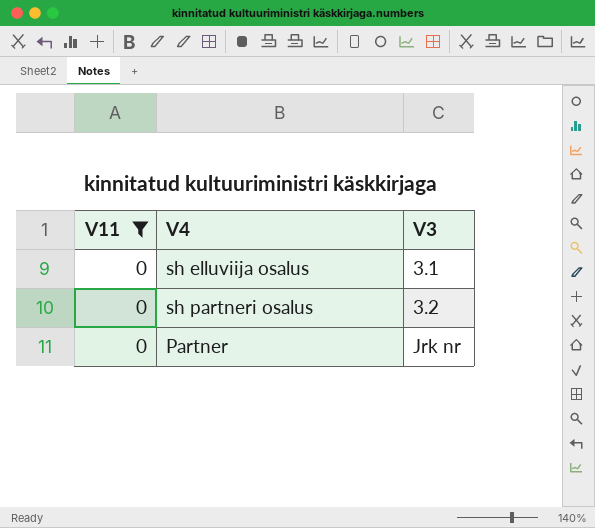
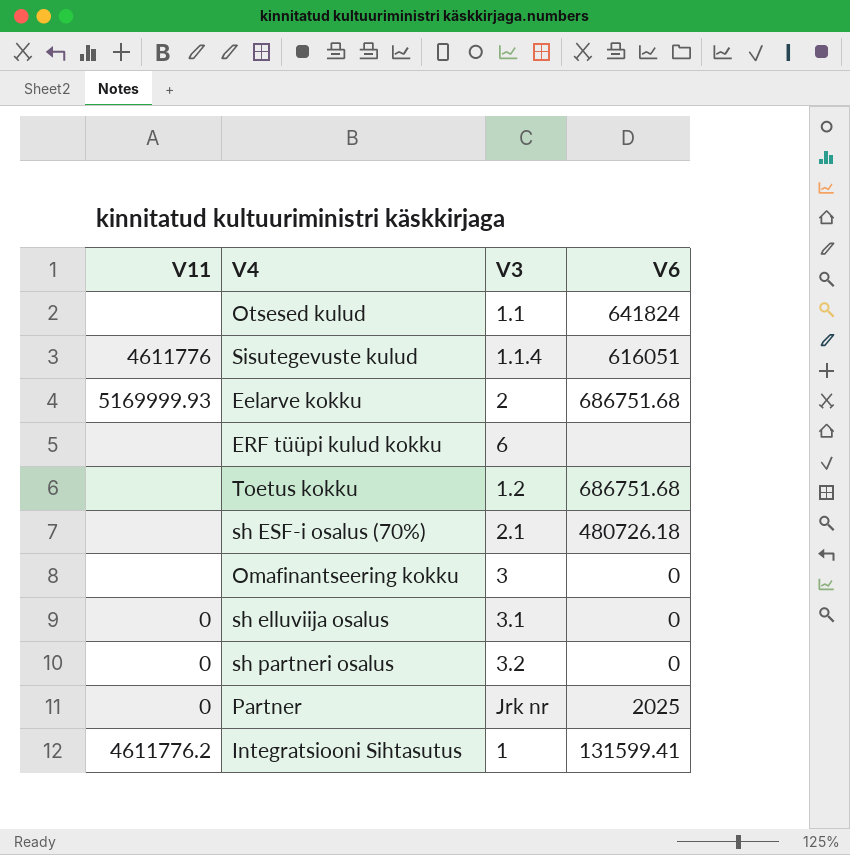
filter: V11 = 0 -> none
column V6 | position: none -> 4

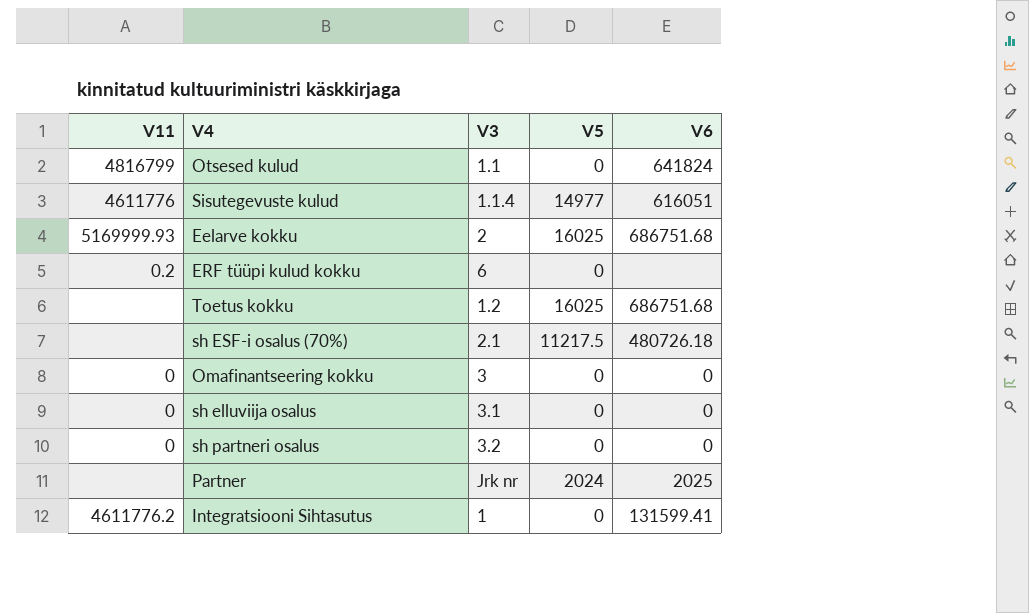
column V5 | position: none -> 4
Otsesed kulud | V11: none -> 4816799
ERF tüüpi kulud kokku | V11: none -> 0.2
Omafinantseering kokku | V11: none -> 0
Partner | V11: 0 -> none

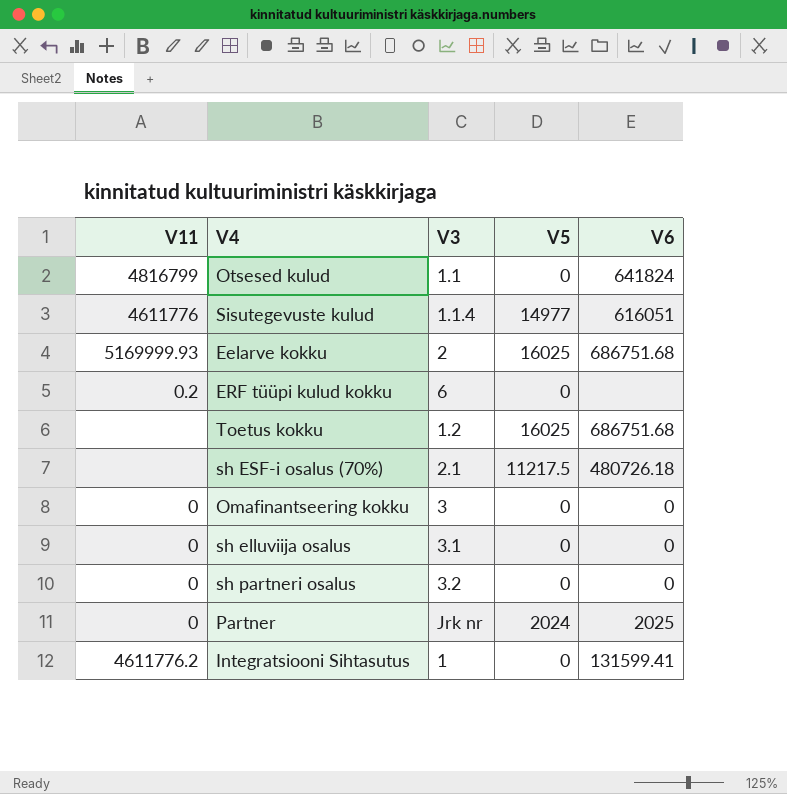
Partner | V11: none -> 0

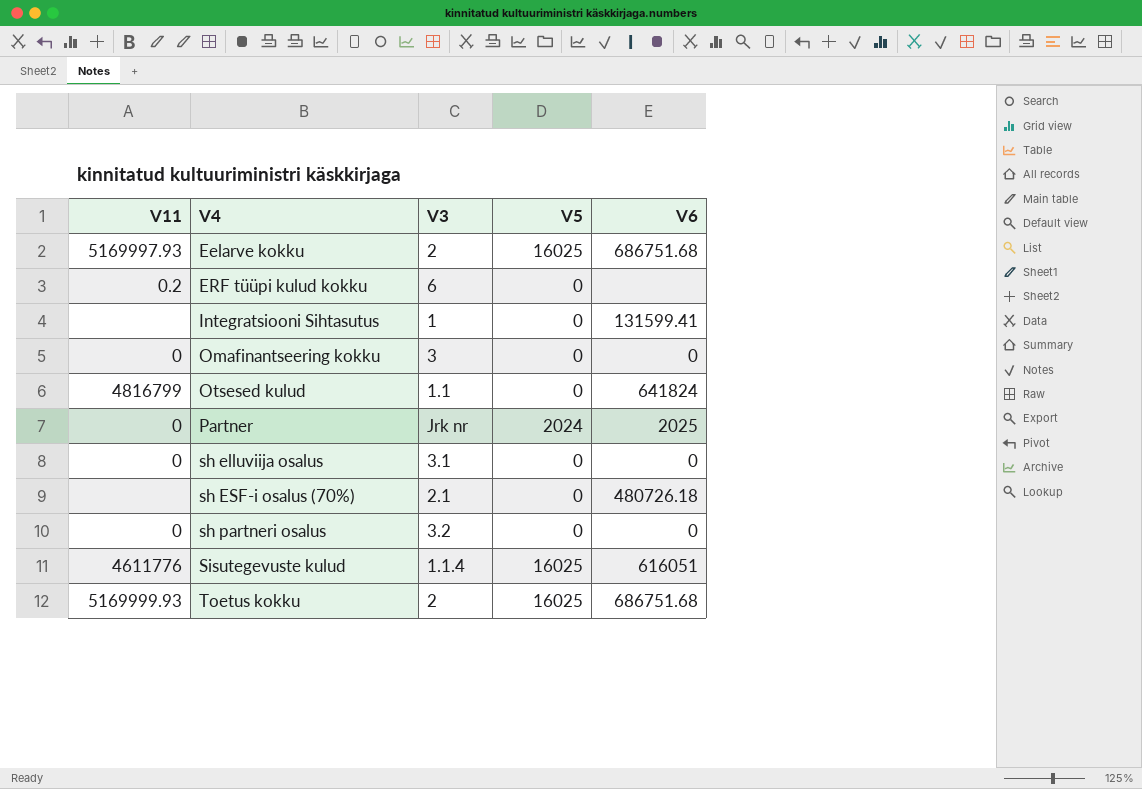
row order: none -> V4 ascending
Eelarve kokku | V11: 5169999.93 -> 5169997.93
Integratsiooni Sihtasutus | V11: 4611776.2 -> none
sh ESF-i osalus (70%) | V5: 11217.5 -> 0
Sisutegevuste kulud | V5: 14977 -> 16025
Toetus kokku | V11: none -> 5169999.93
Toetus kokku | V3: 1.2 -> 2

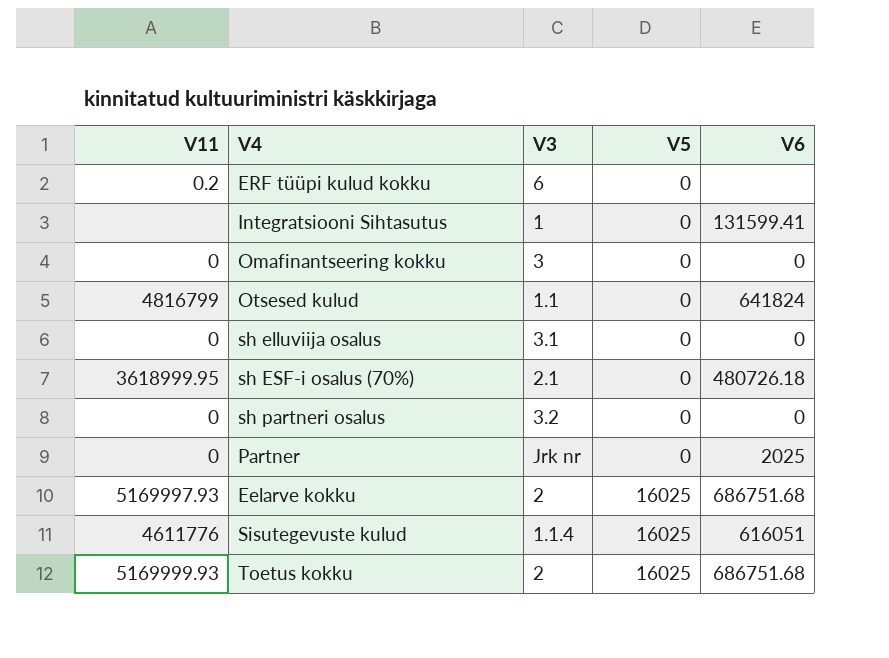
row order: V4 ascending -> V5 ascending
sh ESF-i osalus (70%) | V11: none -> 3618999.95
Partner | V5: 2024 -> 0

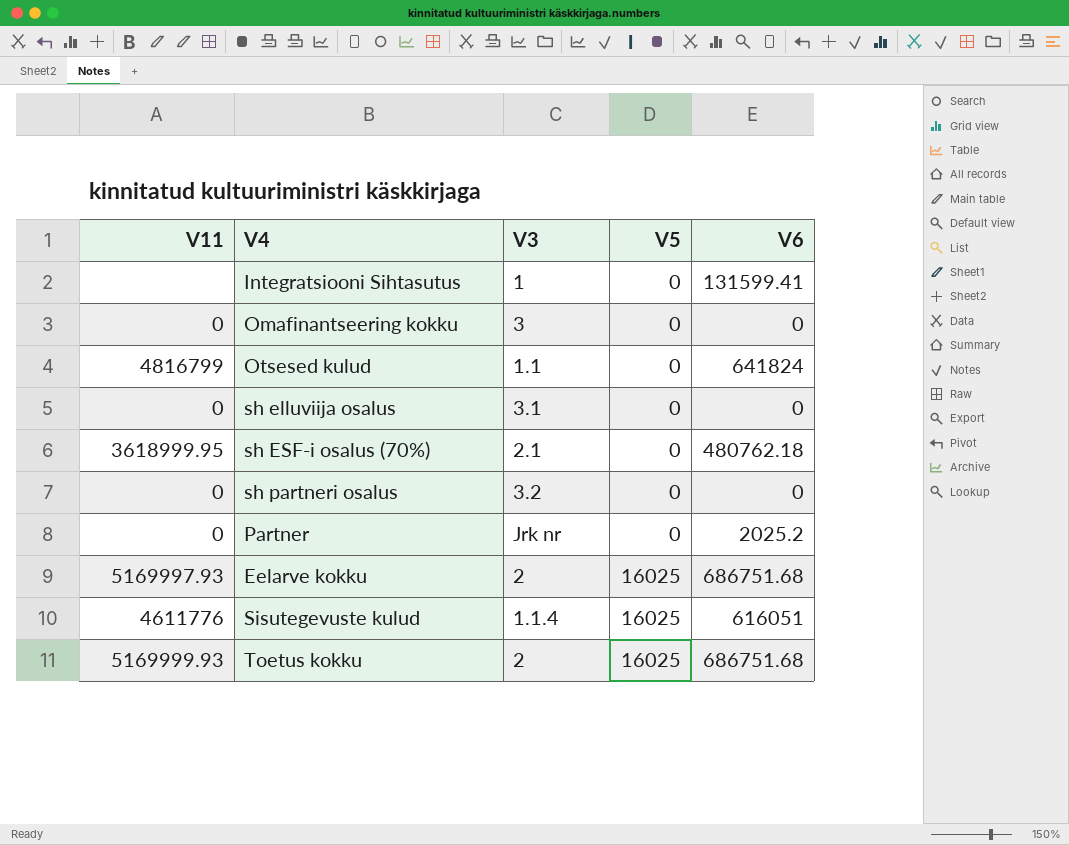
row ERF tüüpi kulud kokku: 0.2 | 6 | 0 | none -> none
sh ESF-i osalus (70%) | V6: 480726.18 -> 480762.18
Partner | V6: 2025 -> 2025.2

